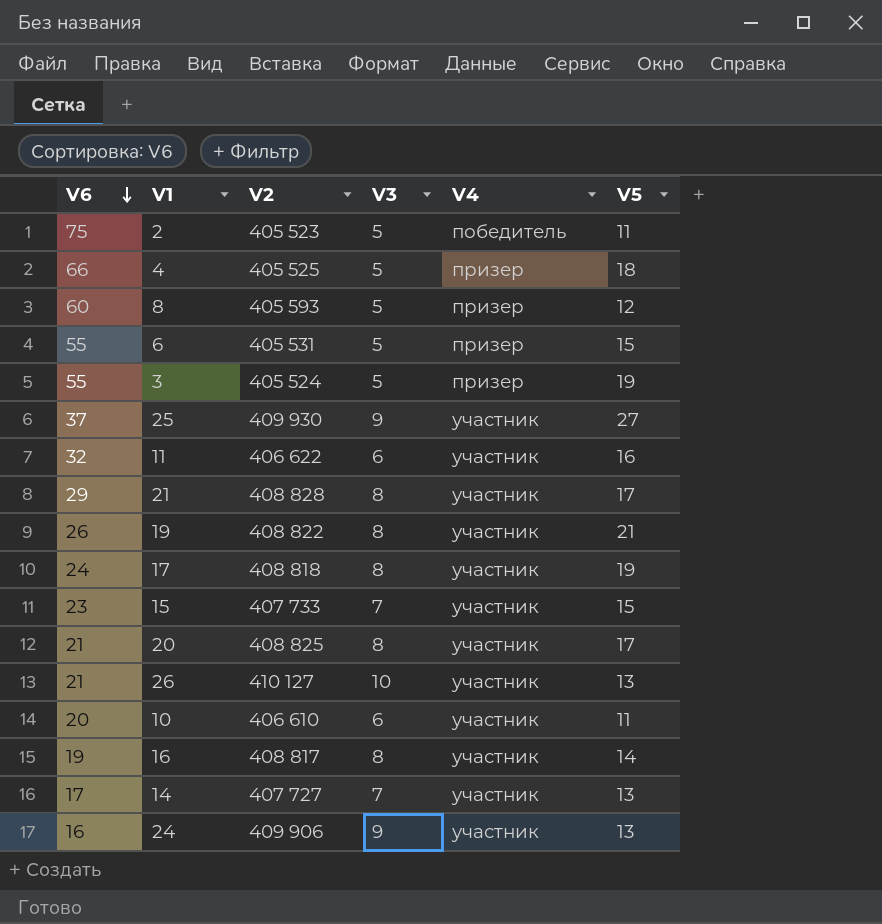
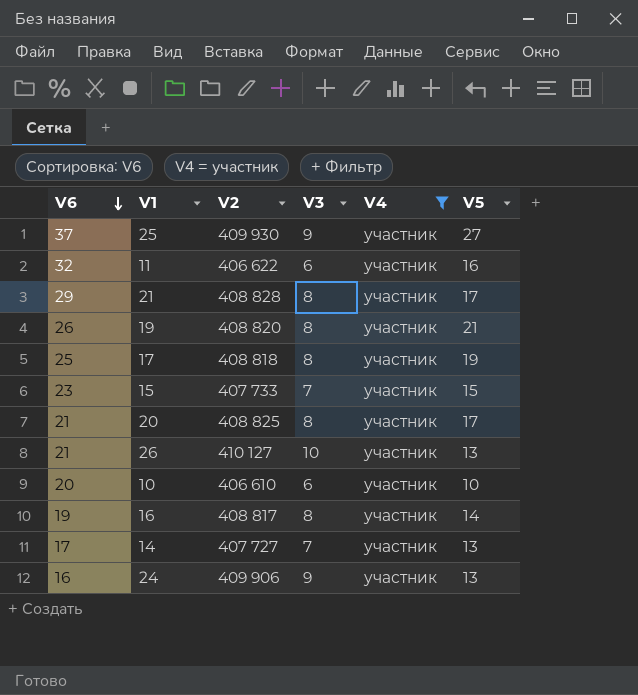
filter: none -> V4 = участник
19 | V2: 408 822 -> 408 820
17 | V6: 24 -> 25
10 | V5: 11 -> 10

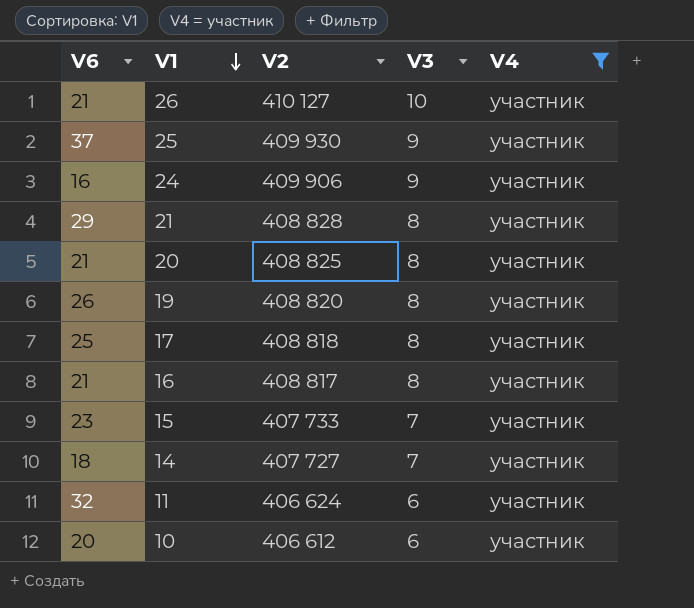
row order: V6 descending -> V1 descending
column V5 | position: 6 -> none
16 | V6: 19 -> 21
14 | V6: 17 -> 18
11 | V2: 406 622 -> 406 624
10 | V2: 406 610 -> 406 612

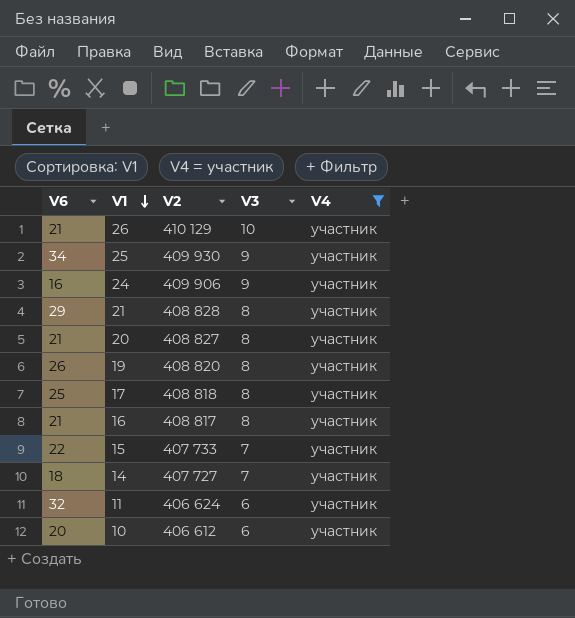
26 | V2: 410 127 -> 410 129
25 | V6: 37 -> 34
20 | V2: 408 825 -> 408 827
15 | V6: 23 -> 22

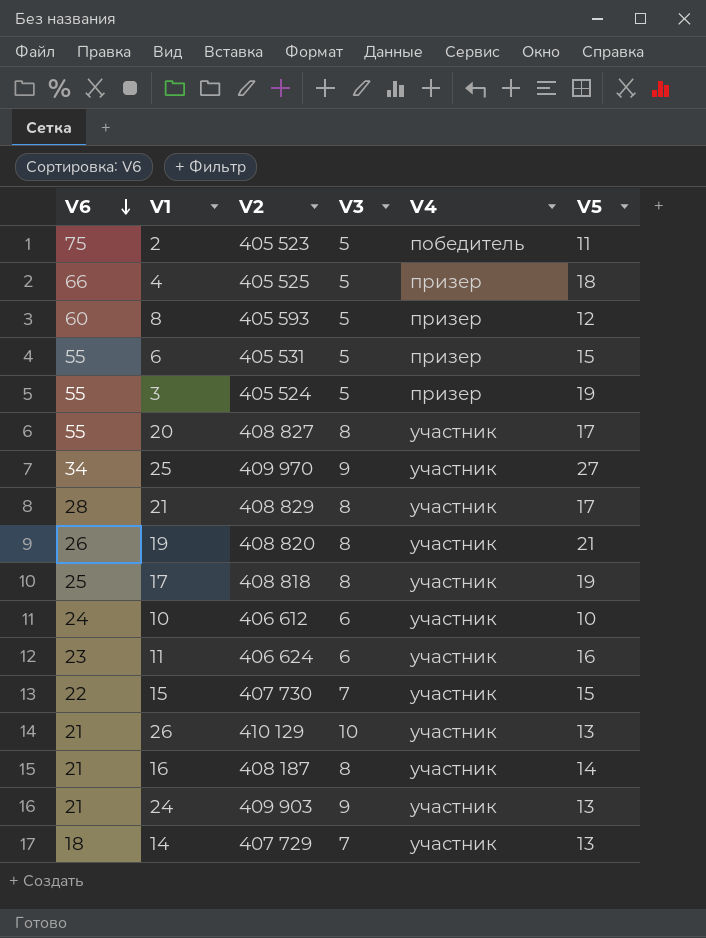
filter: V4 = участник -> none
row order: V1 descending -> V6 descending
column V5 | position: none -> 6
20 | V6: 21 -> 55
25 | V2: 409 930 -> 409 970
21 | V6: 29 -> 28
21 | V2: 408 828 -> 408 829
10 | V6: 20 -> 24
11 | V6: 32 -> 23
15 | V2: 407 733 -> 407 730
16 | V2: 408 817 -> 408 187
24 | V6: 16 -> 21
24 | V2: 409 906 -> 409 903
14 | V2: 407 727 -> 407 729

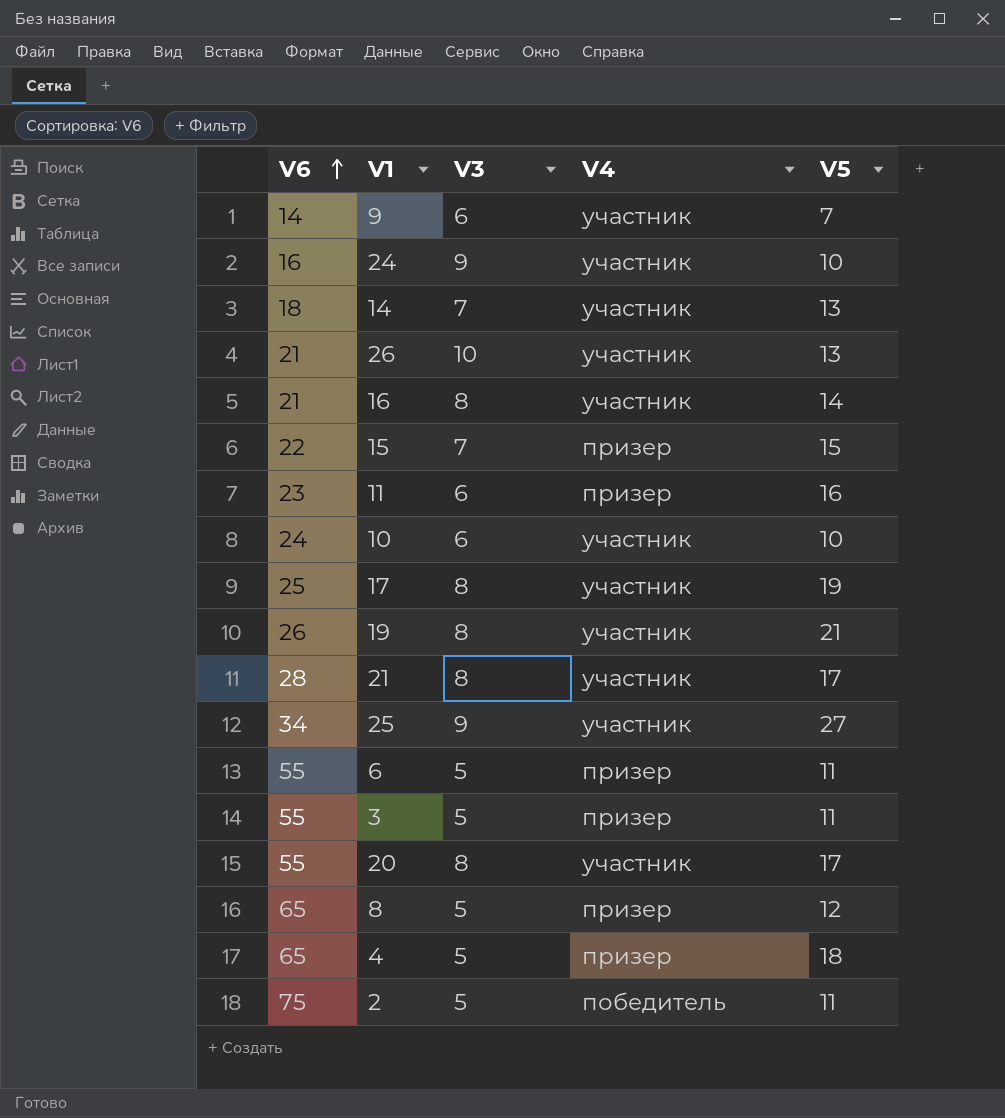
row order: V6 descending -> V6 ascending
column V2 | position: 3 -> none
row 9: none -> 14 | 6 | участник | 7
24 | V6: 21 -> 16
24 | V5: 13 -> 10
15 | V4: участник -> призер
11 | V4: участник -> призер
6 | V5: 15 -> 11
3 | V5: 19 -> 11
8 | V6: 60 -> 65
4 | V6: 66 -> 65

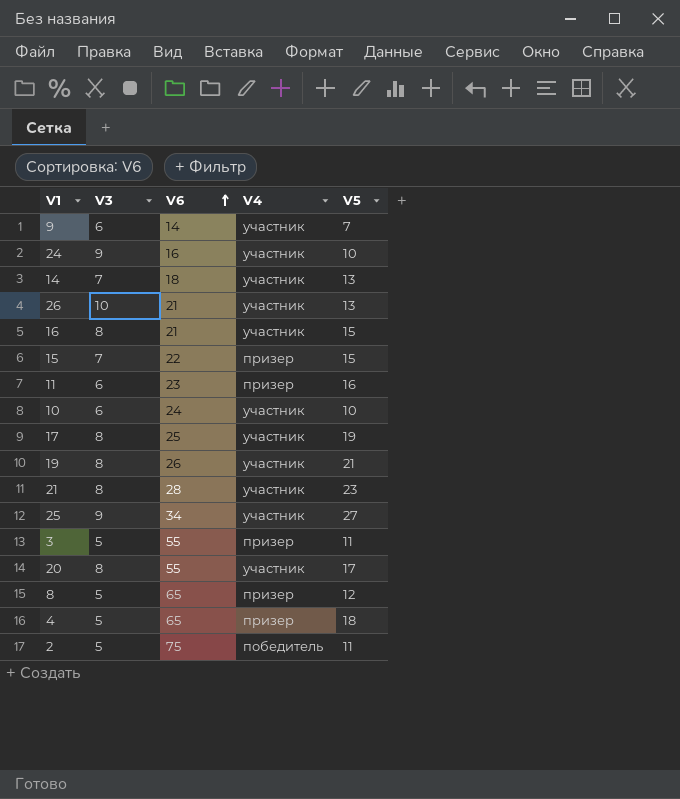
column V6 | position: 1 -> 3
row 6: 55 | 5 | призер | 11 -> none
16 | V5: 14 -> 15
21 | V5: 17 -> 23

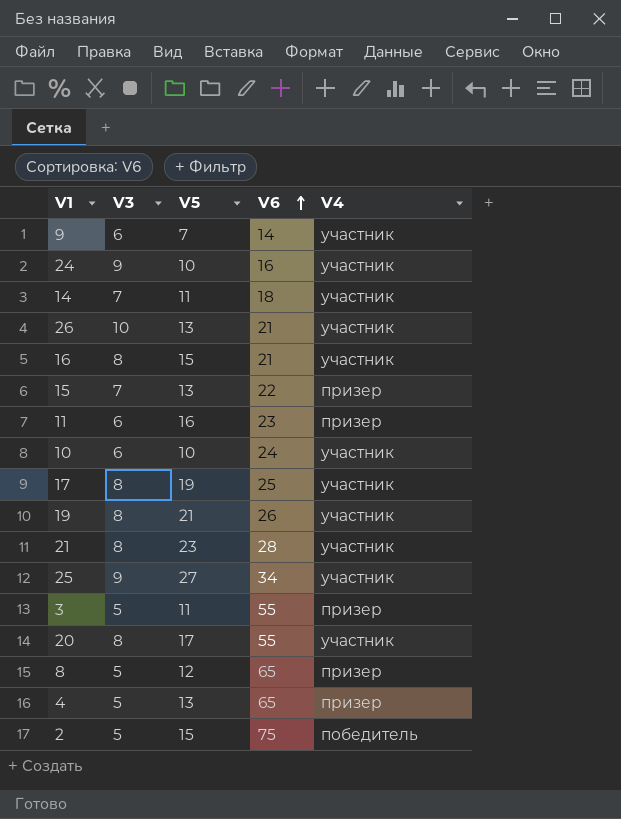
column V5 | position: 5 -> 3
14 | V5: 13 -> 11
15 | V5: 15 -> 13
4 | V5: 18 -> 13
2 | V5: 11 -> 15

